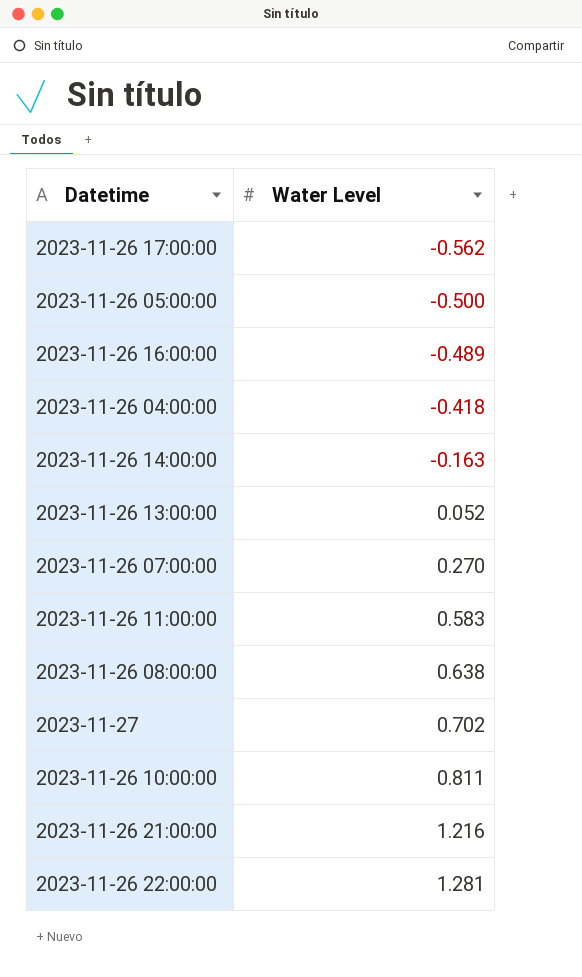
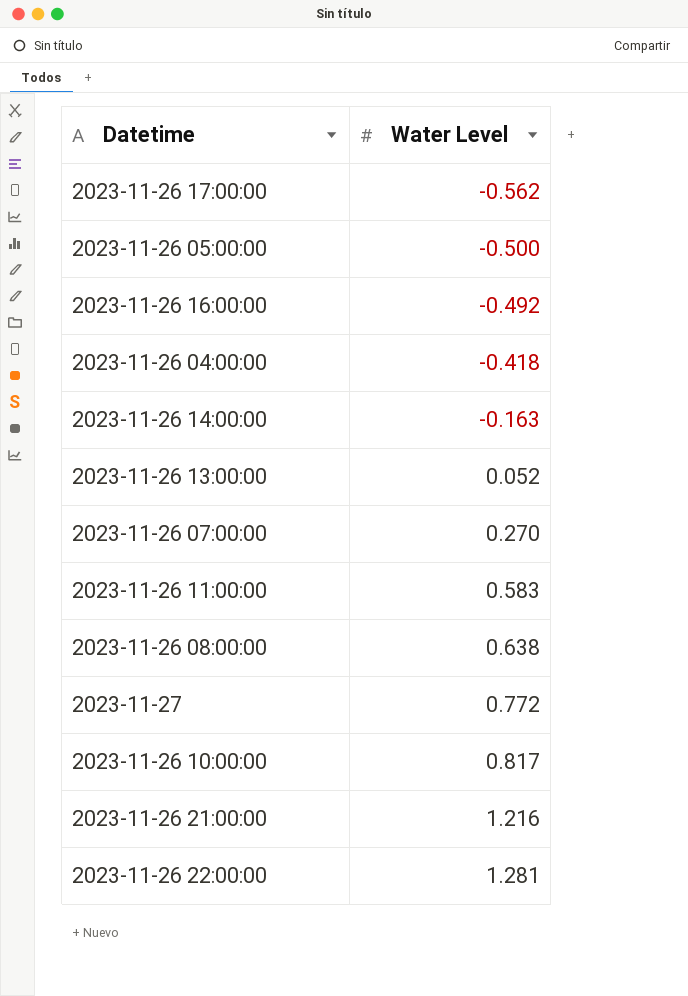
2023-11-26 16:00:00 | Water Level: -0.489 -> -0.492
2023-11-27 | Water Level: 0.702 -> 0.772
2023-11-26 10:00:00 | Water Level: 0.811 -> 0.817

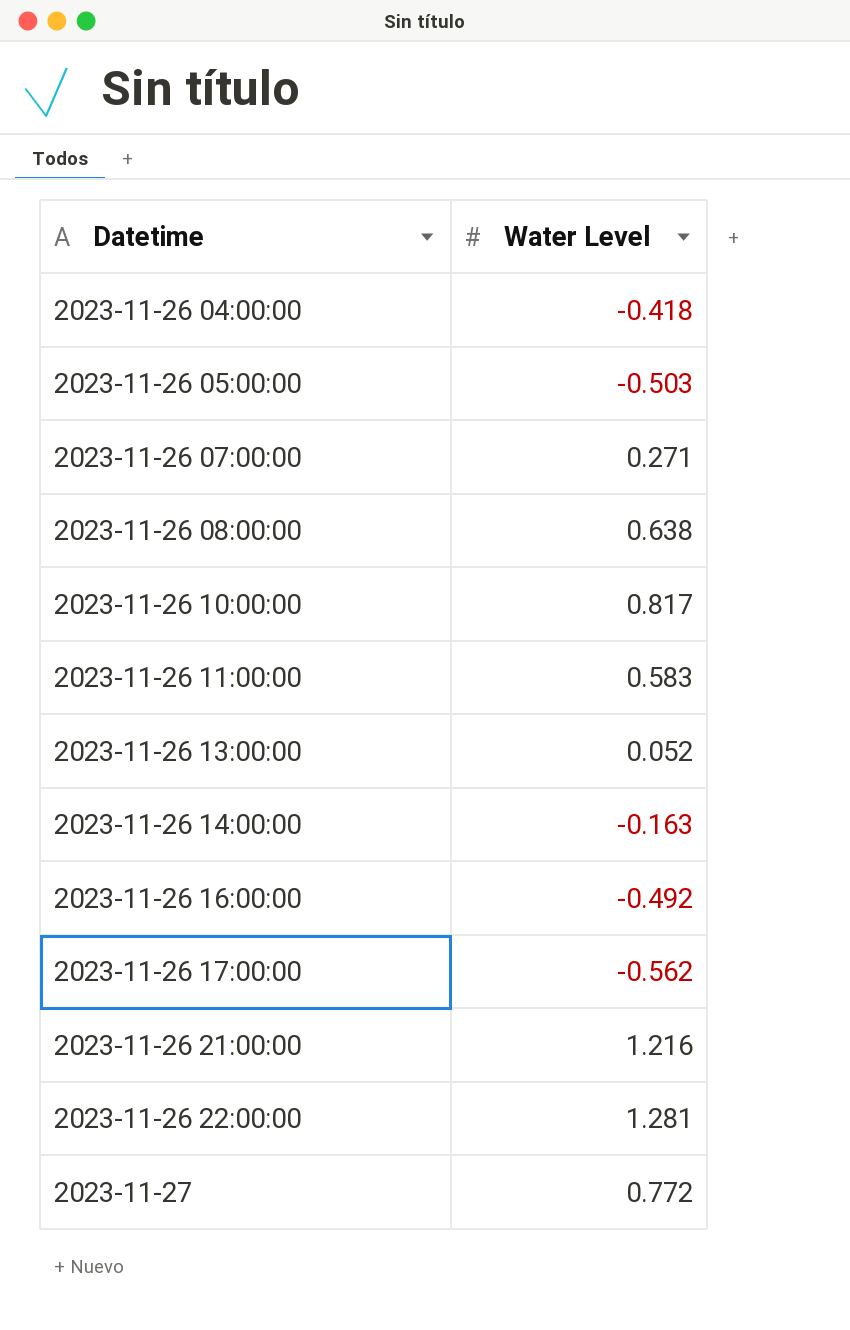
row order: Water Level ascending -> Datetime ascending
2023-11-26 05:00:00 | Water Level: -0.500 -> -0.503
2023-11-26 07:00:00 | Water Level: 0.270 -> 0.271

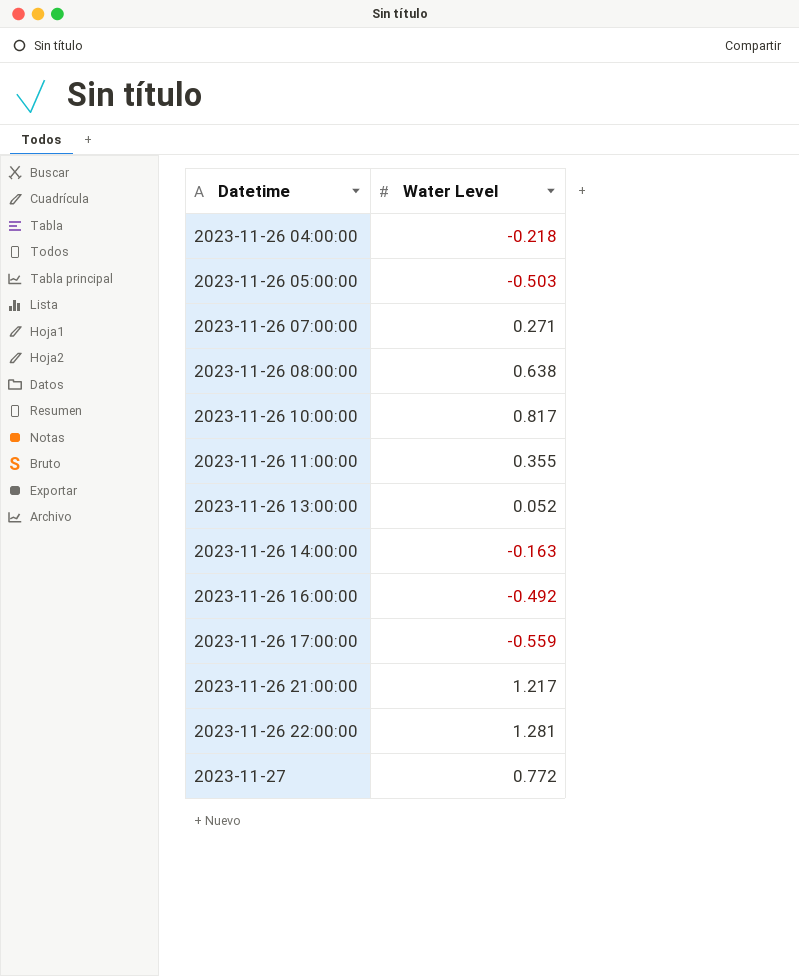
2023-11-26 04:00:00 | Water Level: -0.418 -> -0.218
2023-11-26 11:00:00 | Water Level: 0.583 -> 0.355
2023-11-26 17:00:00 | Water Level: -0.562 -> -0.559
2023-11-26 21:00:00 | Water Level: 1.216 -> 1.217

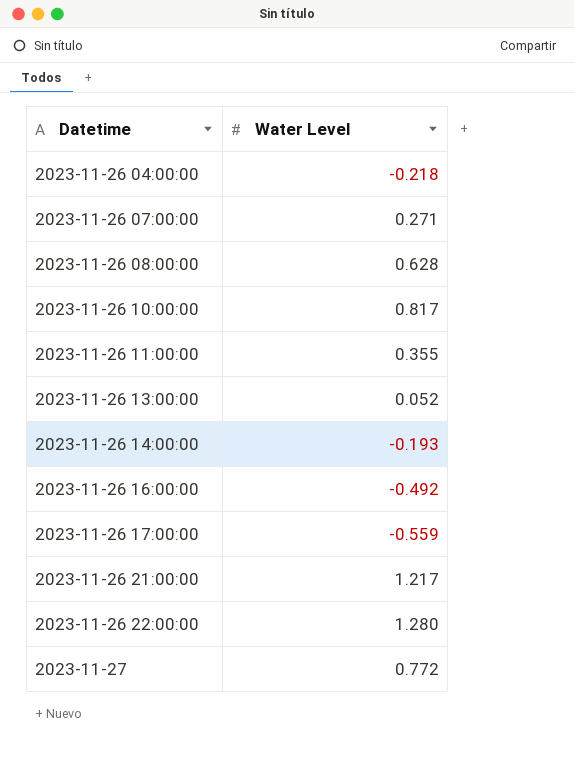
row 2023-11-26 05:00:00: -0.503 -> none
2023-11-26 08:00:00 | Water Level: 0.638 -> 0.628
2023-11-26 14:00:00 | Water Level: -0.163 -> -0.193
2023-11-26 22:00:00 | Water Level: 1.281 -> 1.280

